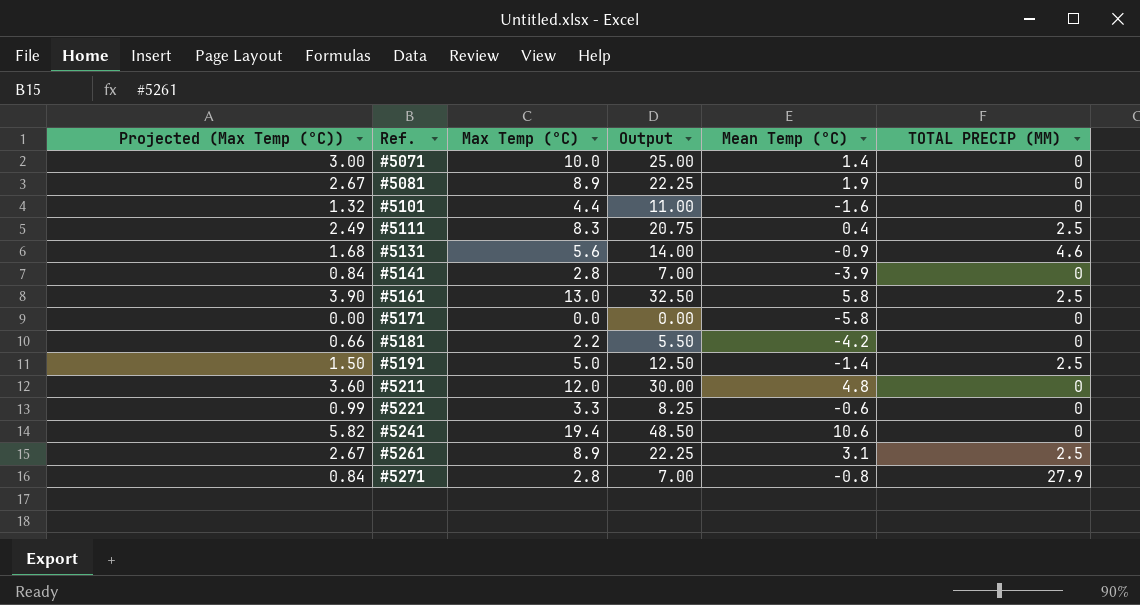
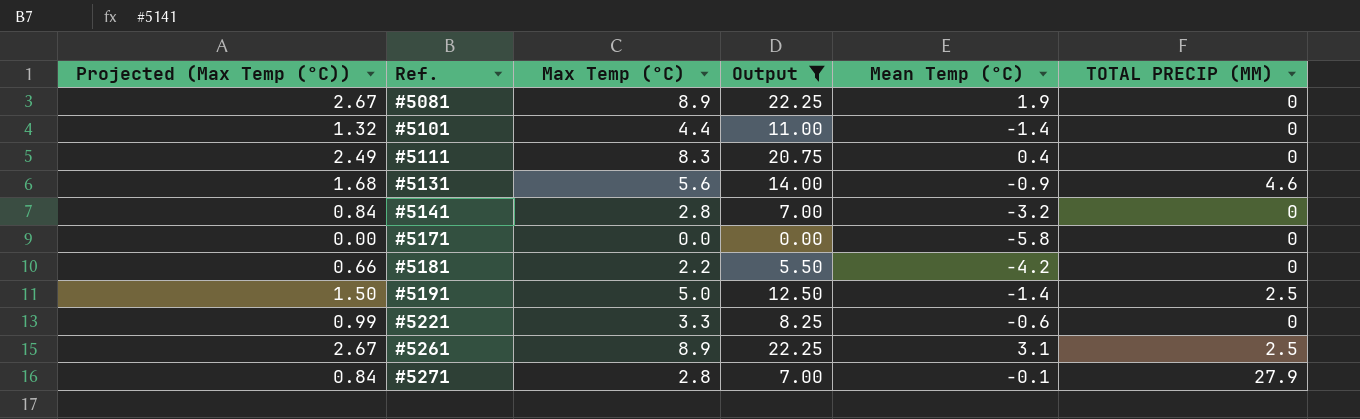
filter: none -> Output <= 22.25
#5101 | Mean Temp (°C): -1.6 -> -1.4
#5111 | TOTAL PRECIP (MM): 2.5 -> 0
#5141 | Mean Temp (°C): -3.9 -> -3.2
#5271 | Mean Temp (°C): -0.8 -> -0.1

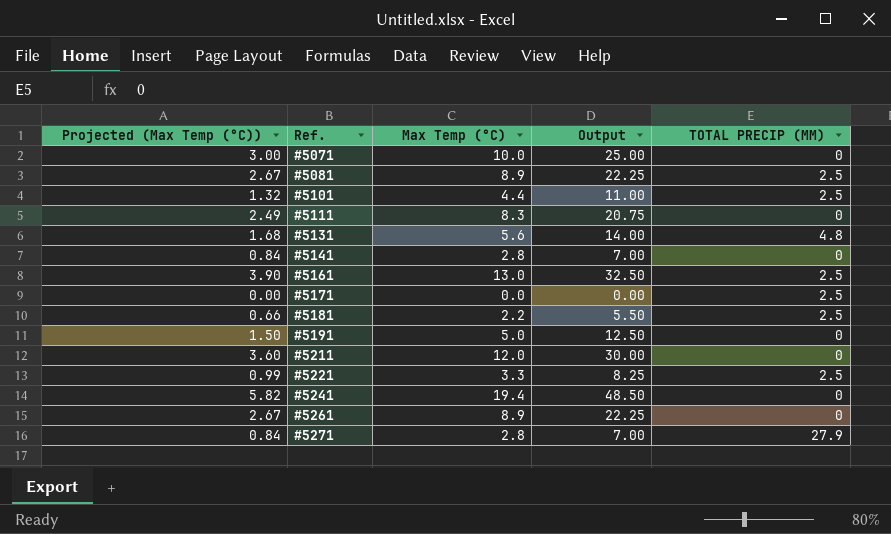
filter: Output <= 22.25 -> none
column Mean Temp (°C) | position: 5 -> none
#5081 | TOTAL PRECIP (MM): 0 -> 2.5
#5101 | TOTAL PRECIP (MM): 0 -> 2.5
#5131 | TOTAL PRECIP (MM): 4.6 -> 4.8
#5171 | TOTAL PRECIP (MM): 0 -> 2.5
#5181 | TOTAL PRECIP (MM): 0 -> 2.5
#5191 | TOTAL PRECIP (MM): 2.5 -> 0
#5221 | TOTAL PRECIP (MM): 0 -> 2.5
#5261 | TOTAL PRECIP (MM): 2.5 -> 0

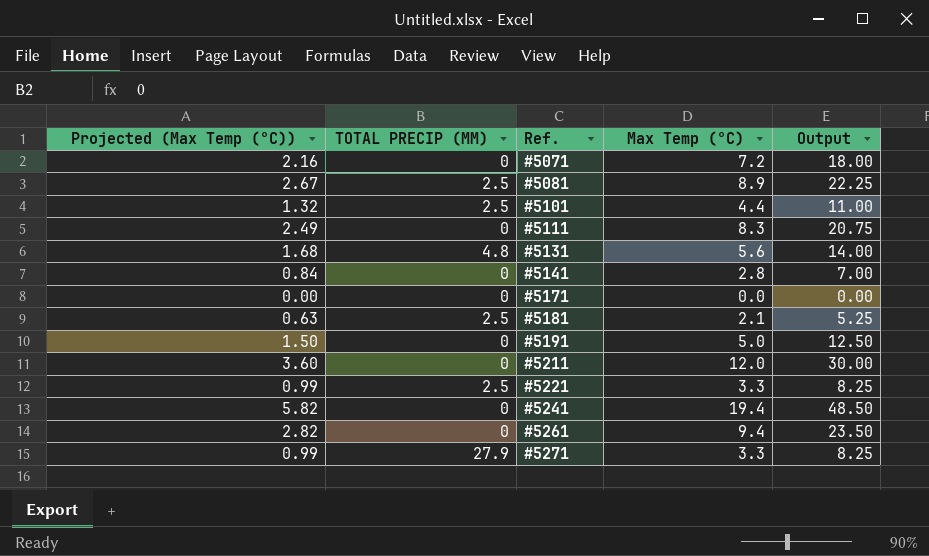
column TOTAL PRECIP (MM) | position: 5 -> 2
row #5161: 3.90 | 13.0 | 32.50 | 2.5 -> none
#5071 | Projected (Max Temp (°C)): 3.00 -> 2.16
#5071 | Max Temp (°C): 10.0 -> 7.2
#5071 | Output: 25.00 -> 18.00
#5171 | TOTAL PRECIP (MM): 2.5 -> 0
#5181 | Projected (Max Temp (°C)): 0.66 -> 0.63
#5181 | Max Temp (°C): 2.2 -> 2.1
#5181 | Output: 5.50 -> 5.25
#5261 | Projected (Max Temp (°C)): 2.67 -> 2.82
#5261 | Max Temp (°C): 8.9 -> 9.4
#5261 | Output: 22.25 -> 23.50
#5271 | Projected (Max Temp (°C)): 0.84 -> 0.99
#5271 | Max Temp (°C): 2.8 -> 3.3
#5271 | Output: 7.00 -> 8.25

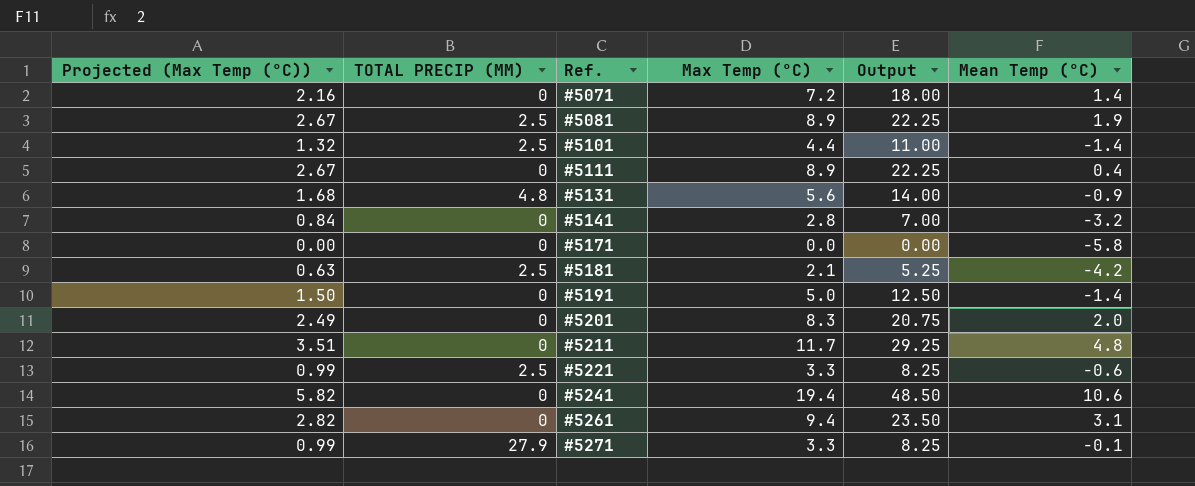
column Mean Temp (°C) | position: none -> 6
#5111 | Projected (Max Temp (°C)): 2.49 -> 2.67
#5111 | Max Temp (°C): 8.3 -> 8.9
#5111 | Output: 20.75 -> 22.25
row #5201: none -> 2.49 | 0 | 8.3 | 20.75 | 2.0
#5211 | Projected (Max Temp (°C)): 3.60 -> 3.51
#5211 | Max Temp (°C): 12.0 -> 11.7
#5211 | Output: 30.00 -> 29.25

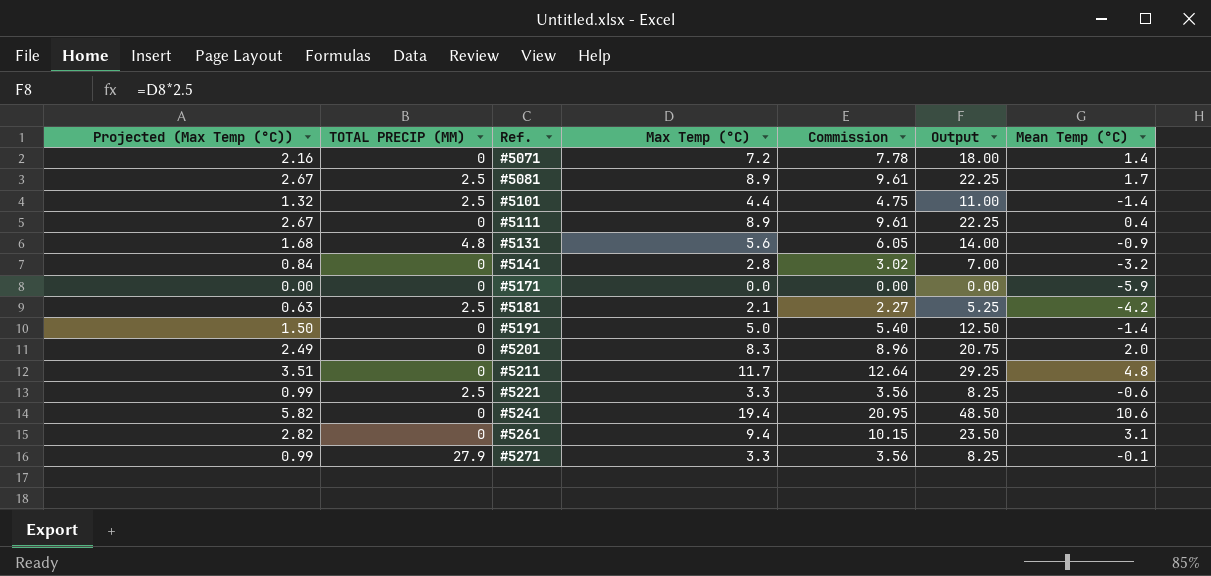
column Commission | formula: none -> [Max Temp (°C)] * 1.08
#5081 | Mean Temp (°C): 1.9 -> 1.7
#5171 | Mean Temp (°C): -5.8 -> -5.9

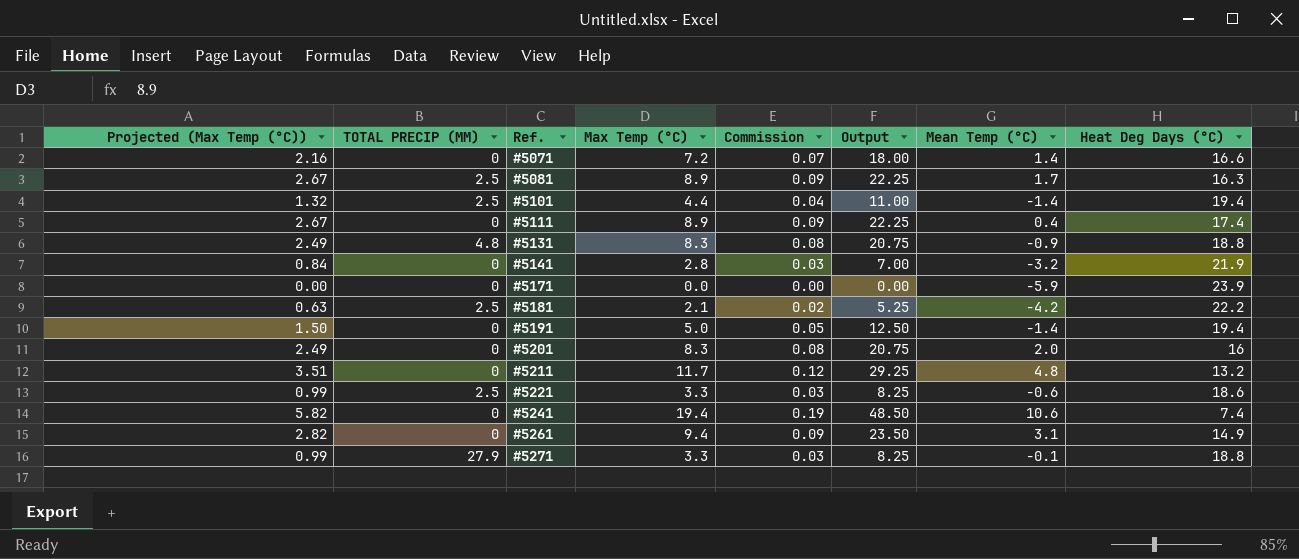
column Commission | formula: [Max Temp (°C)] * 1.08 -> [Max Temp (°C)] * 0.01
column Heat Deg Days (°C) | position: none -> 8
#5131 | Projected (Max Temp (°C)): 1.68 -> 2.49
#5131 | Max Temp (°C): 5.6 -> 8.3
#5131 | Output: 14.00 -> 20.75

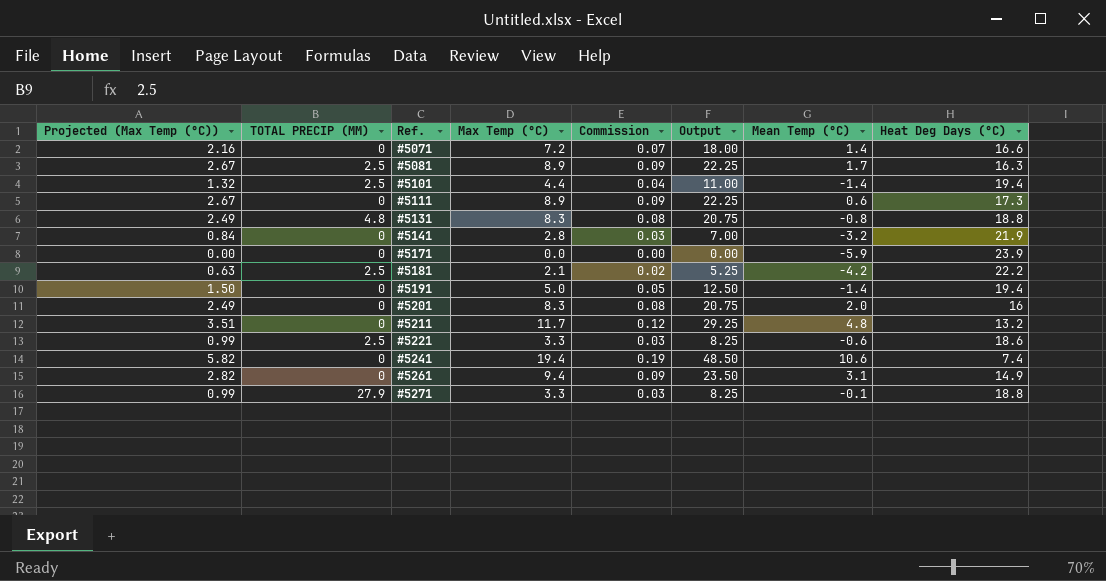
#5111 | Mean Temp (°C): 0.4 -> 0.6
#5111 | Heat Deg Days (°C): 17.4 -> 17.3
#5131 | Mean Temp (°C): -0.9 -> -0.8

